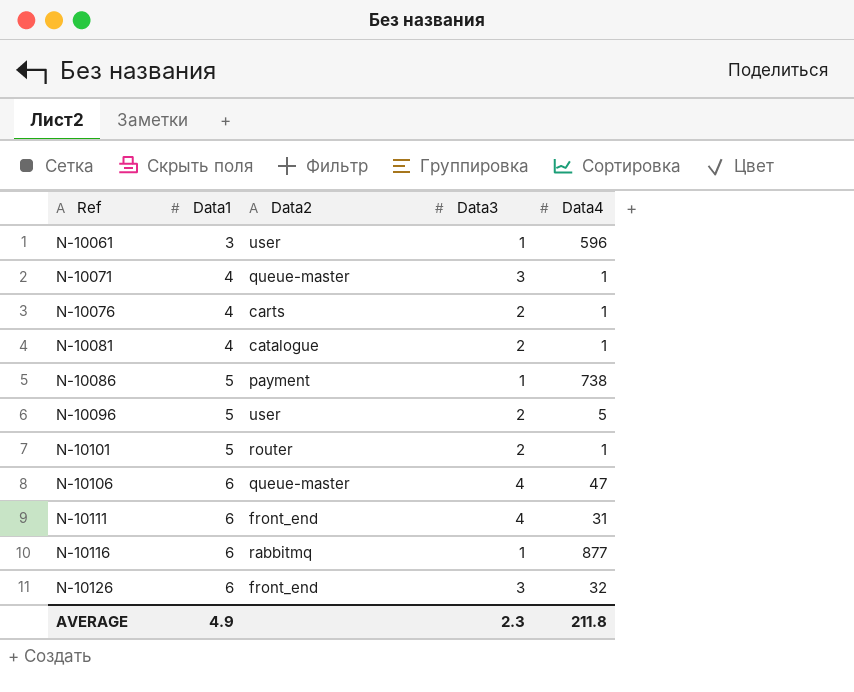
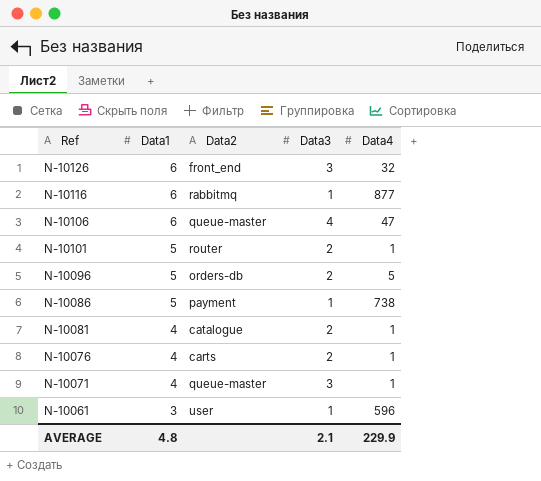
row order: Ref ascending -> Ref descending
row N-10111: 6 | front_end | 4 | 31 -> none
N-10096 | Data2: user -> orders-db
AVERAGE | Data1: 4.9 -> 4.8
AVERAGE | Data3: 2.3 -> 2.1
AVERAGE | Data4: 211.8 -> 229.9

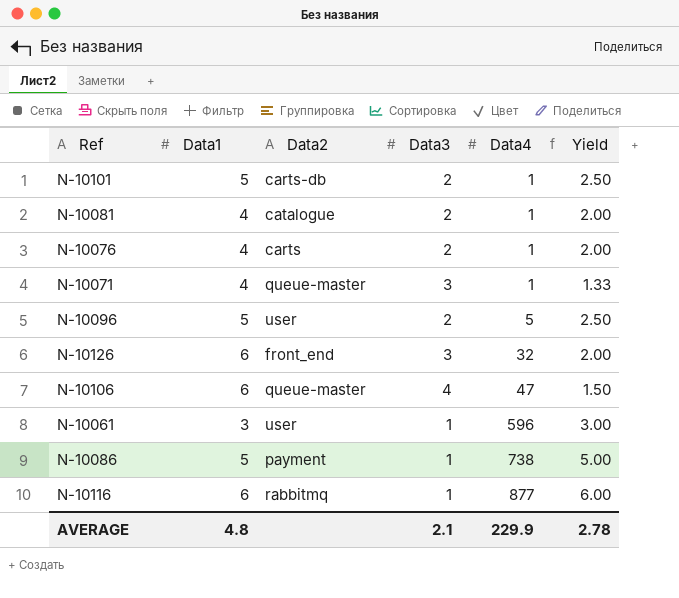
row order: Ref descending -> Data4 ascending
column Yield | formula: none -> [Data1] / [Data3]
N-10101 | Data2: router -> carts-db
N-10096 | Data2: orders-db -> user

